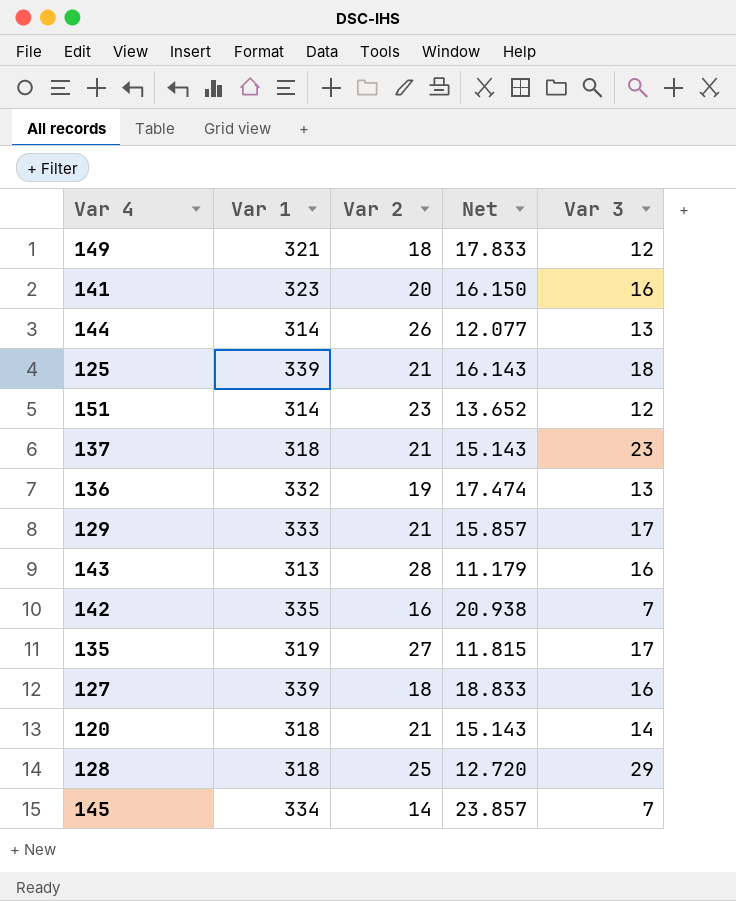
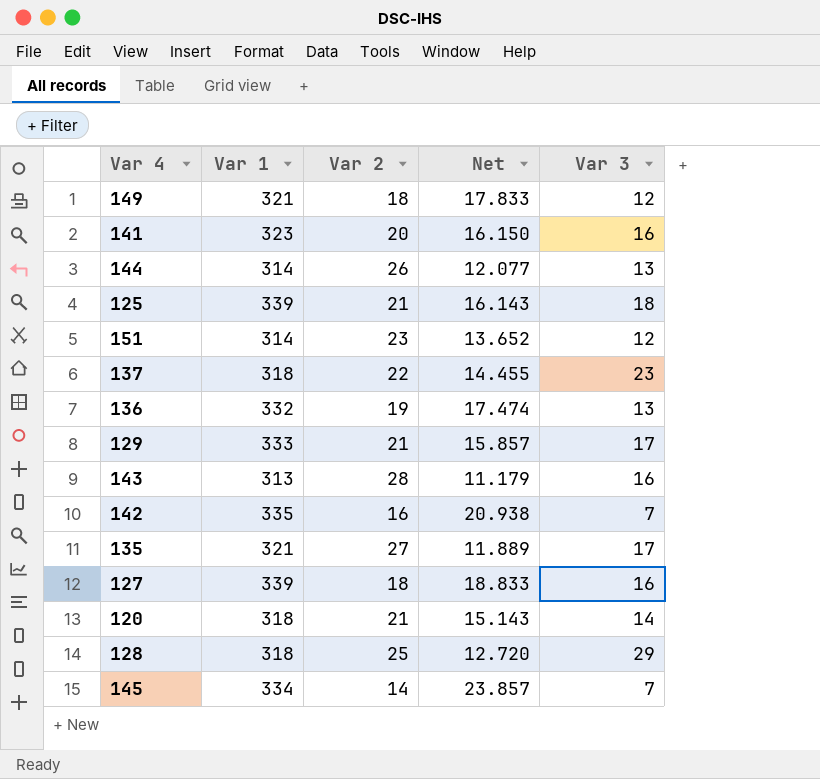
137 | Var 2: 21 -> 22
137 | Net: 15.143 -> 14.455
135 | Var 1: 319 -> 321
135 | Net: 11.815 -> 11.889

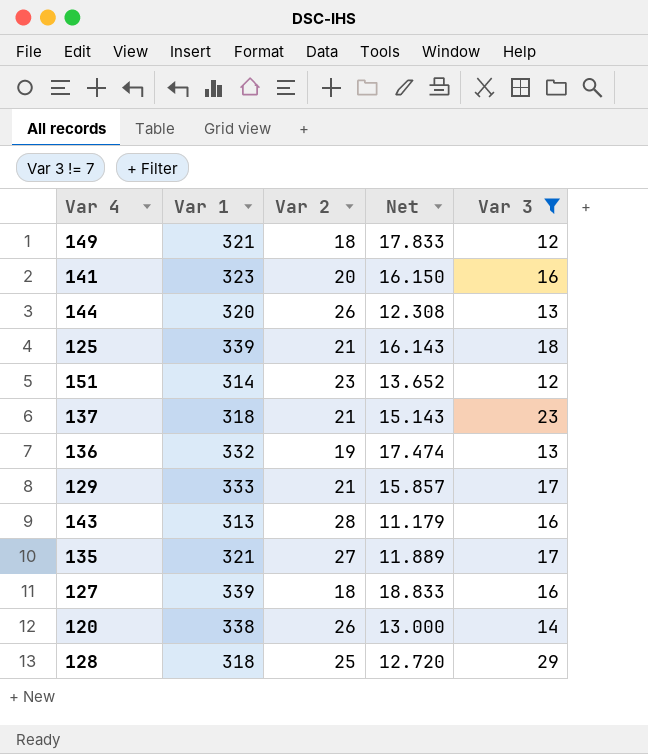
filter: none -> Var 3 != 7
144 | Var 1: 314 -> 320
144 | Net: 12.077 -> 12.308
137 | Var 2: 22 -> 21
137 | Net: 14.455 -> 15.143
120 | Var 1: 318 -> 338
120 | Var 2: 21 -> 26
120 | Net: 15.143 -> 13.000

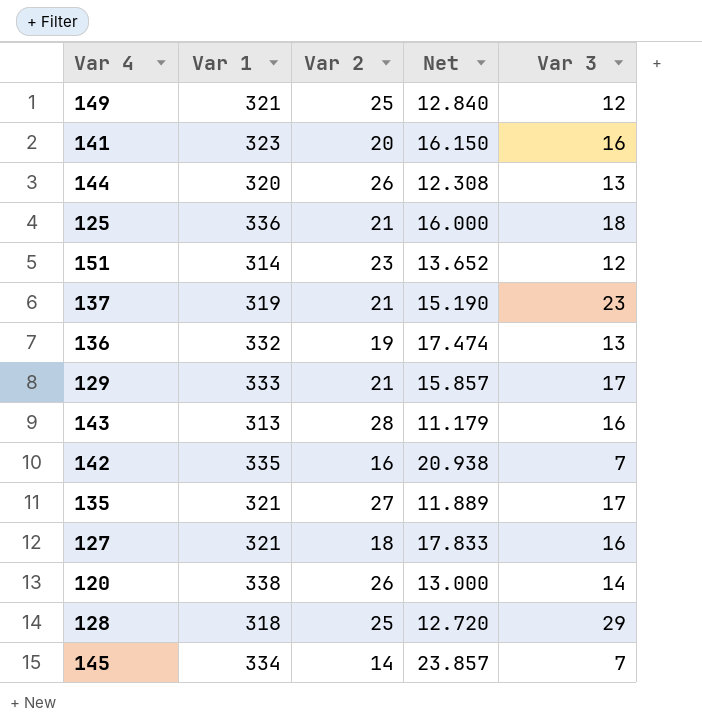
filter: Var 3 != 7 -> none
149 | Var 2: 18 -> 25
149 | Net: 17.833 -> 12.840
125 | Var 1: 339 -> 336
125 | Net: 16.143 -> 16.000
137 | Var 1: 318 -> 319
137 | Net: 15.143 -> 15.190
127 | Var 1: 339 -> 321
127 | Net: 18.833 -> 17.833

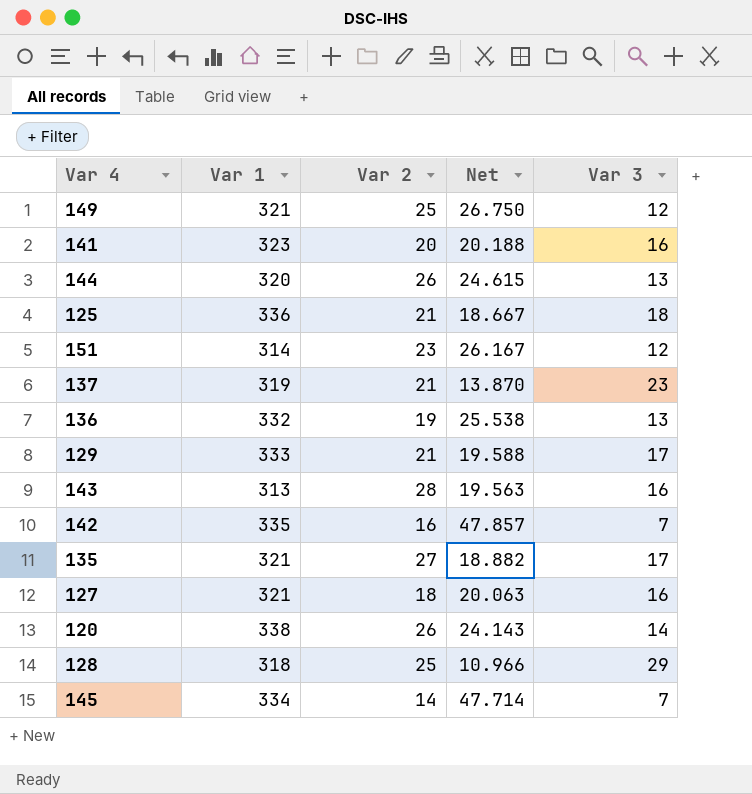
column Net | formula: [Var 1] / [Var 2] -> [Var 1] / [Var 3]

